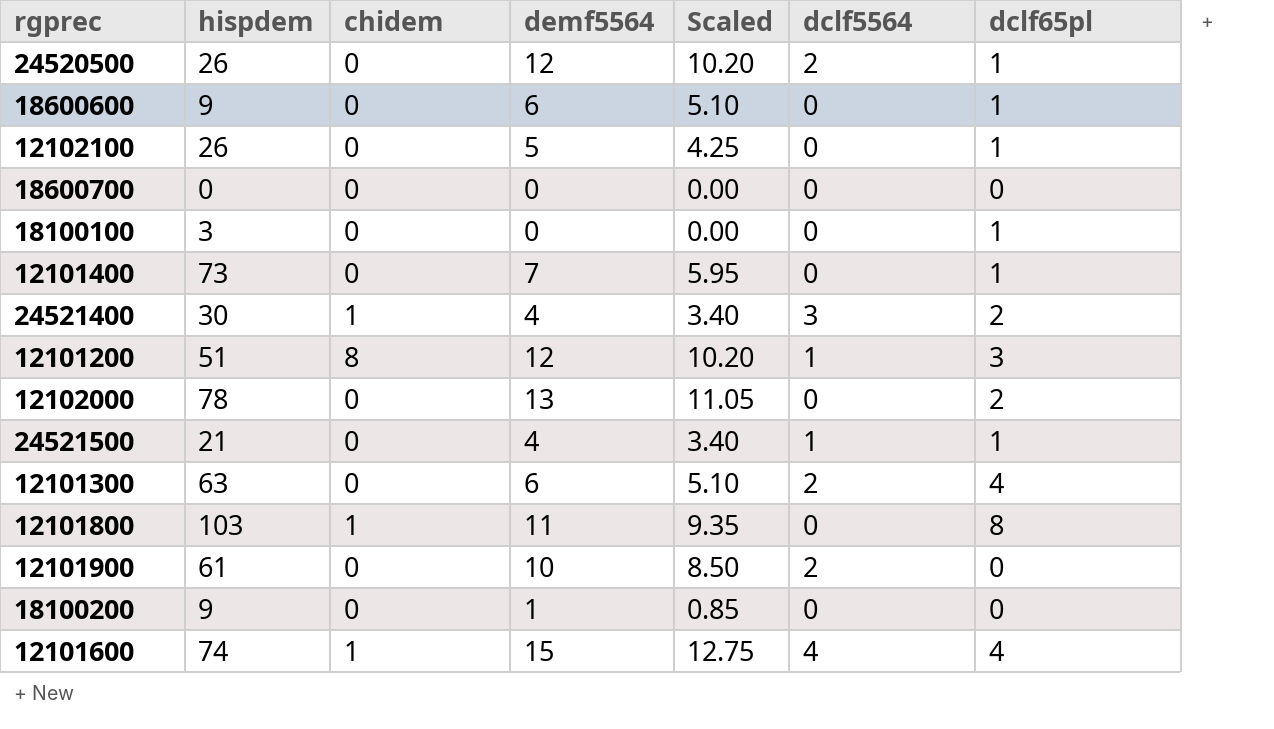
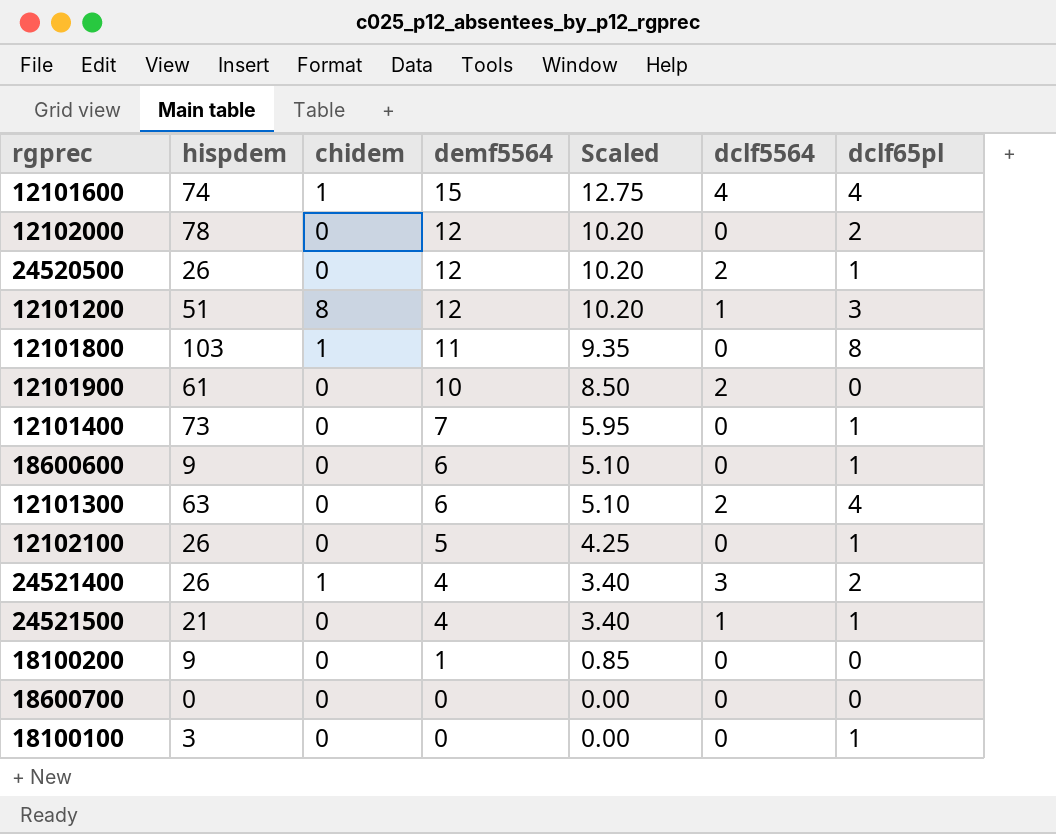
row order: none -> demf5564 descending
12102000 | demf5564: 13 -> 12
12102000 | Scaled: 11.05 -> 10.20
24521400 | hispdem: 30 -> 26

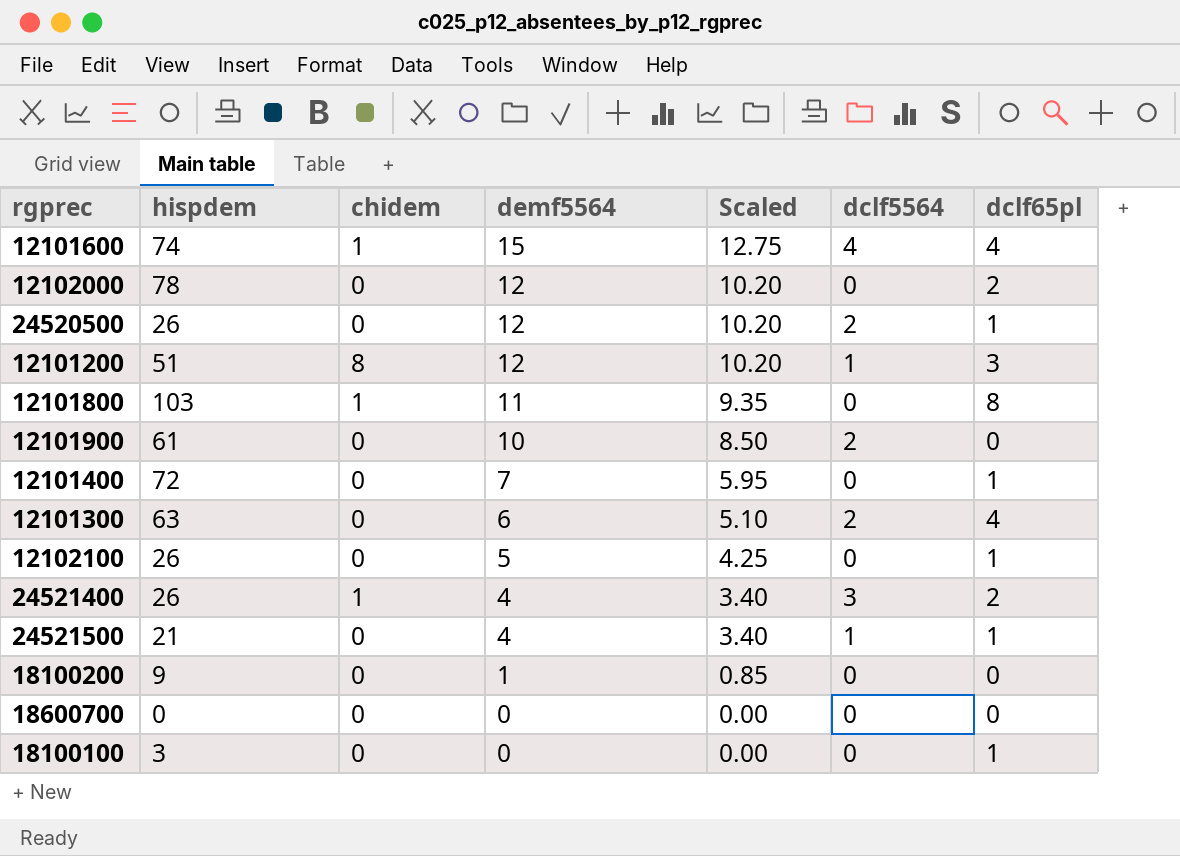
row 18600600: 9 | 0 | 6 | 5.10 | 0 | 1 -> none
12101400 | hispdem: 73 -> 72

